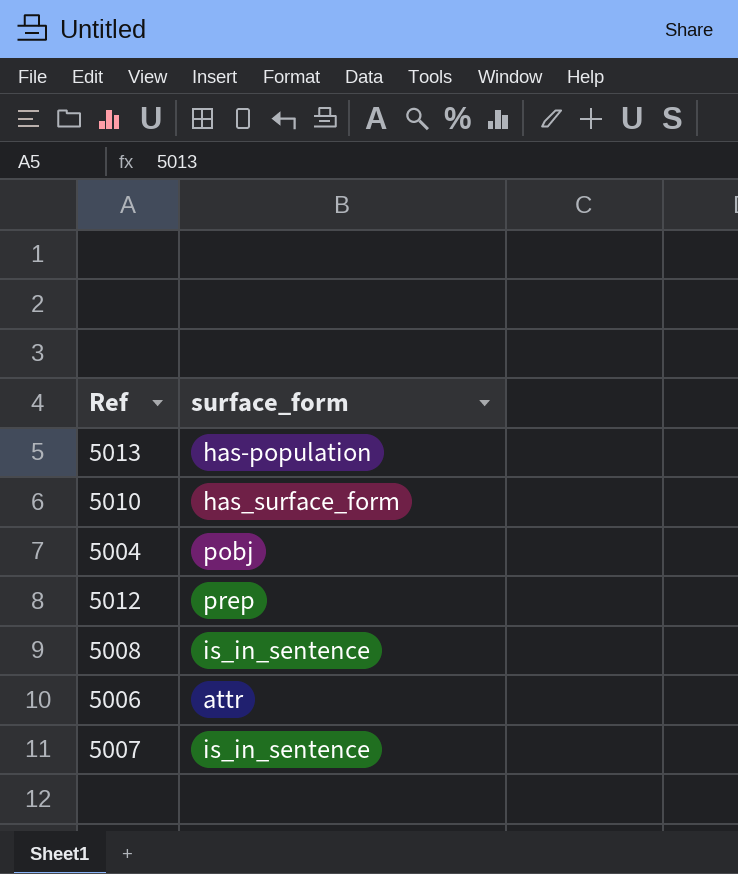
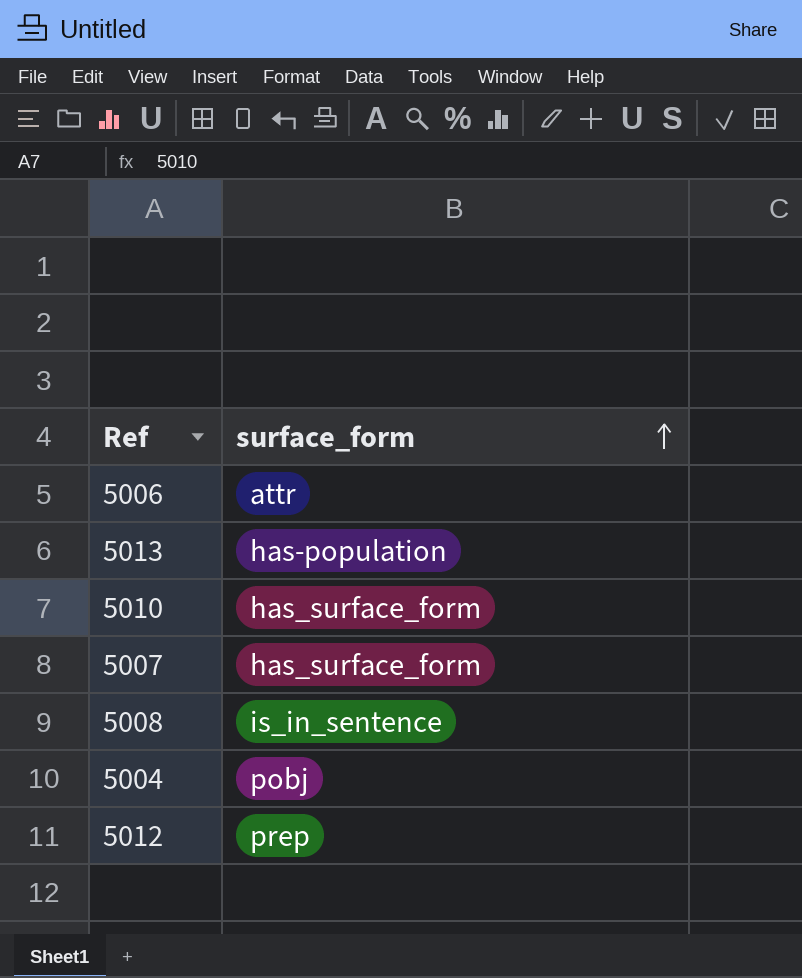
row order: none -> surface_form ascending
5007 | surface_form: is_in_sentence -> has_surface_form

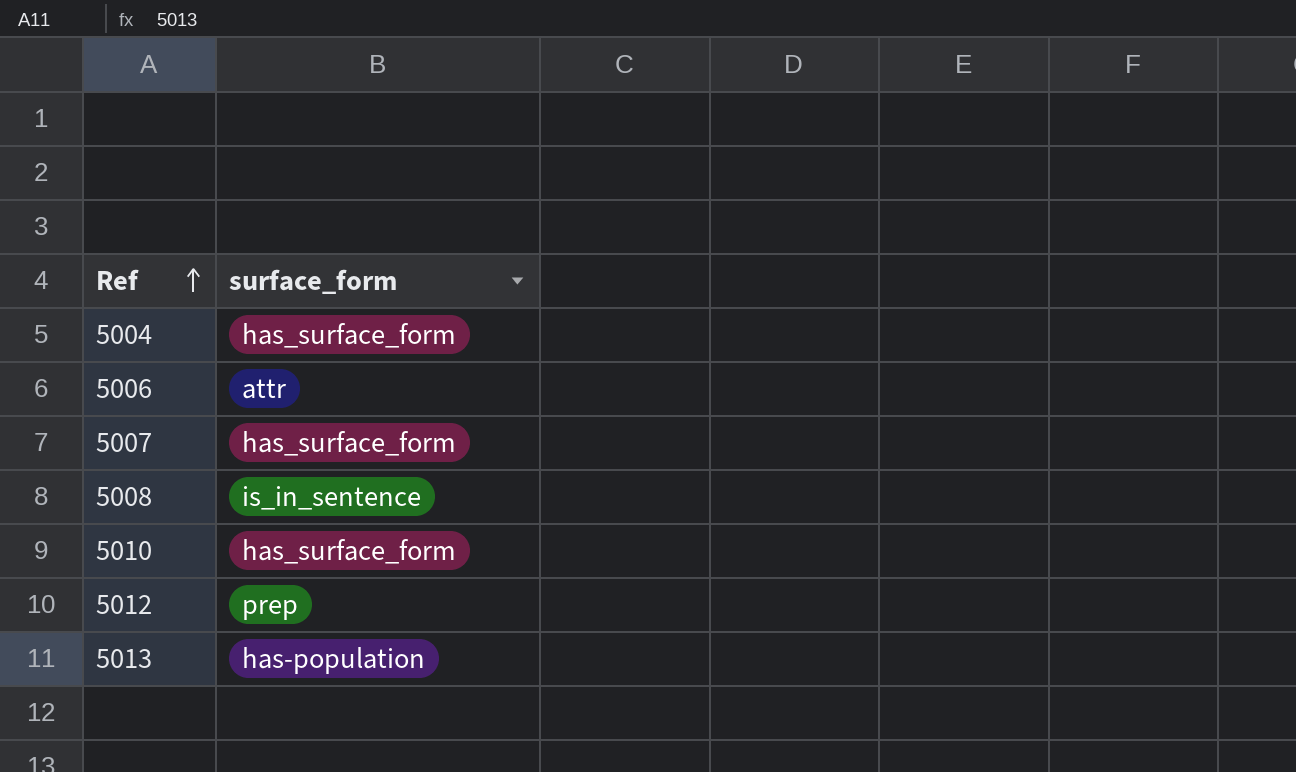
row order: surface_form ascending -> Ref ascending
5004 | surface_form: pobj -> has_surface_form

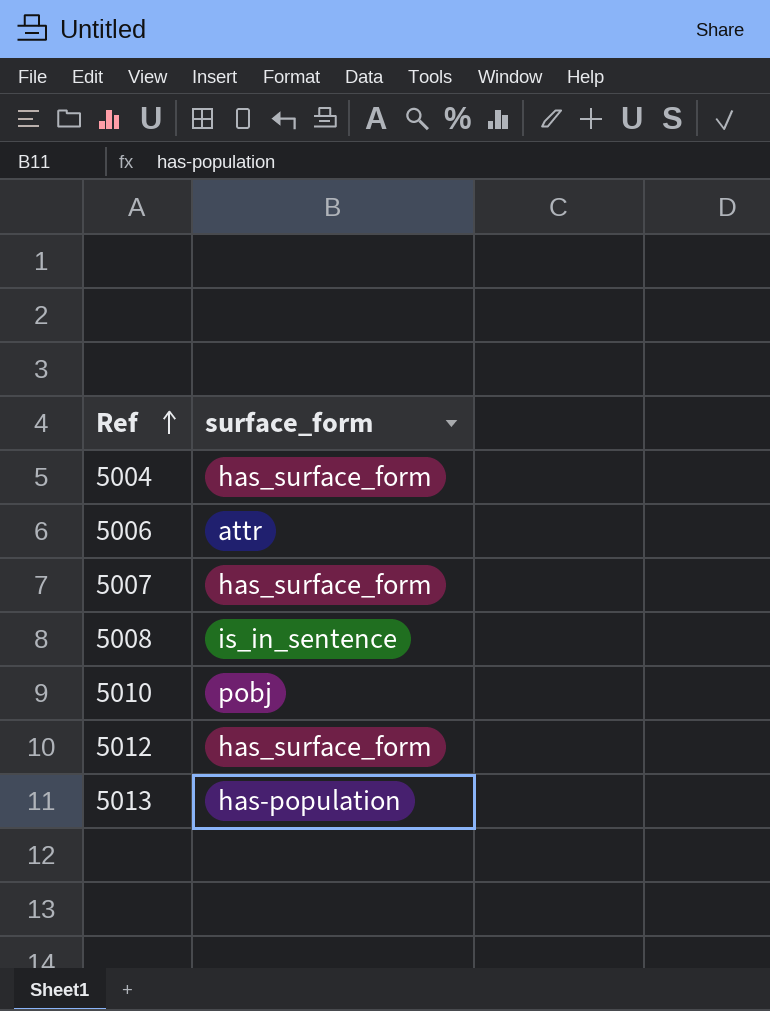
5010 | surface_form: has_surface_form -> pobj
5012 | surface_form: prep -> has_surface_form

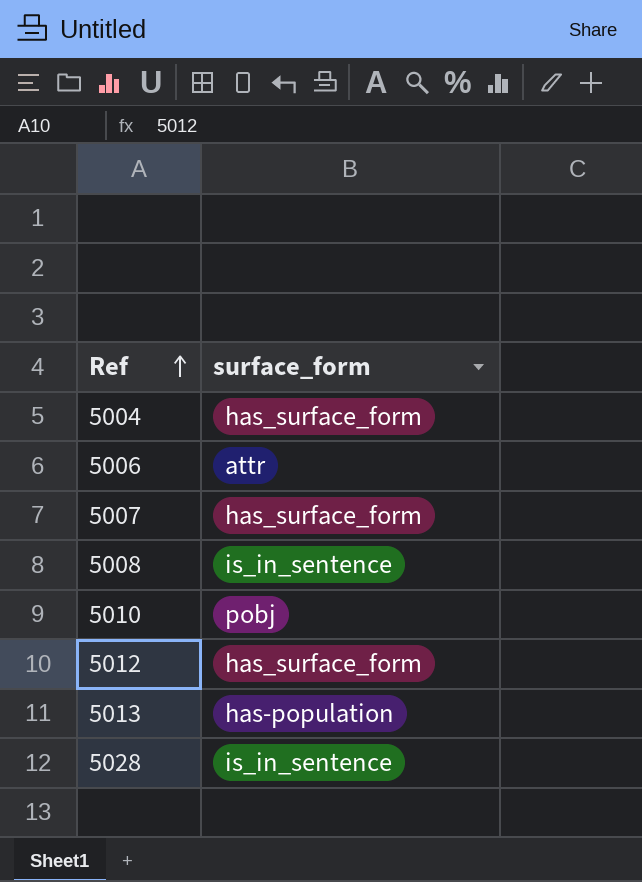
row 5028: none -> is_in_sentence

